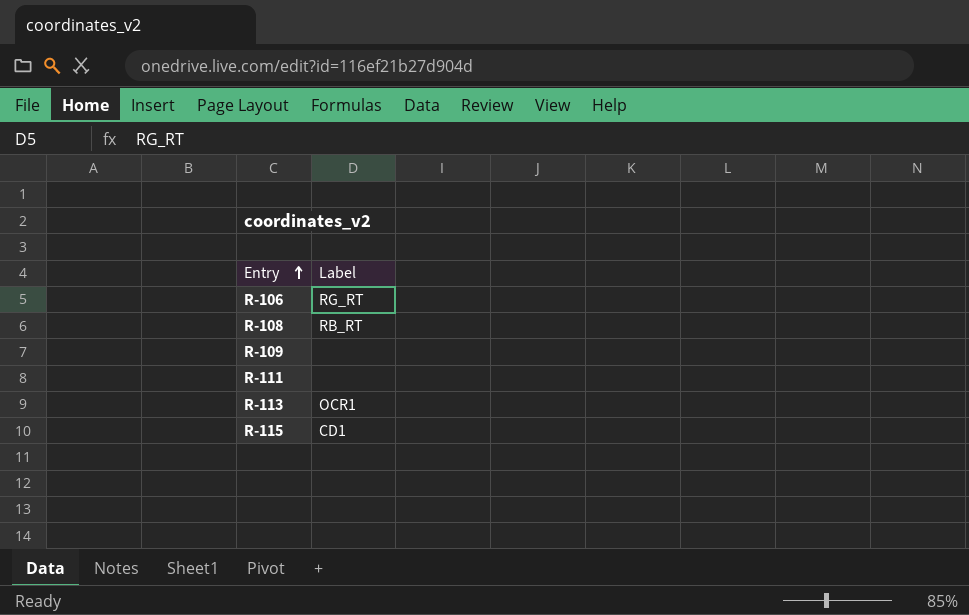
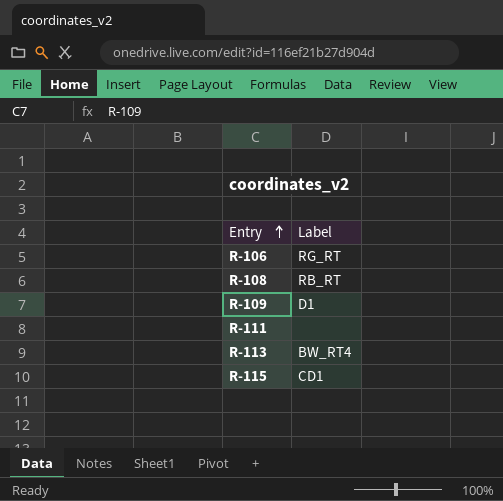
R-109 | Label: none -> D1
R-113 | Label: OCR1 -> BW_RT4

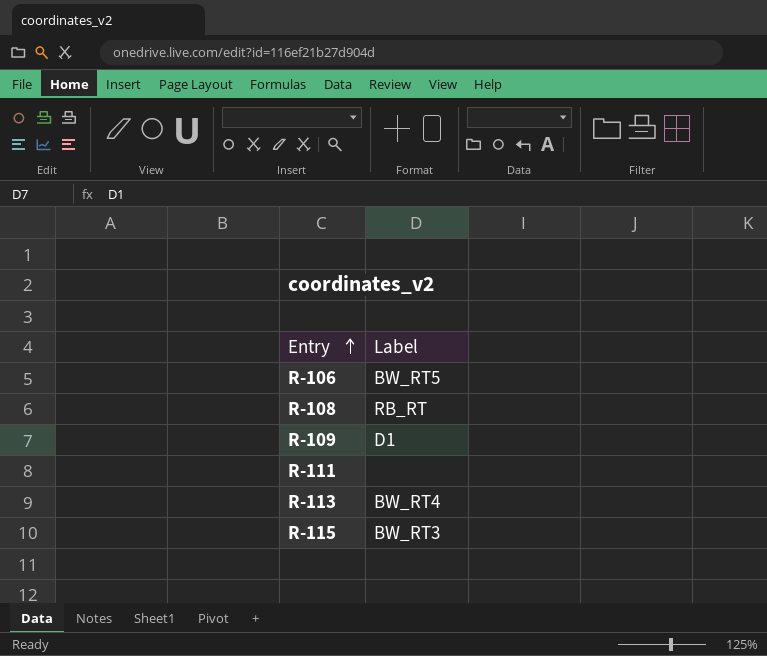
R-106 | Label: RG_RT -> BW_RT5
R-115 | Label: CD1 -> BW_RT3

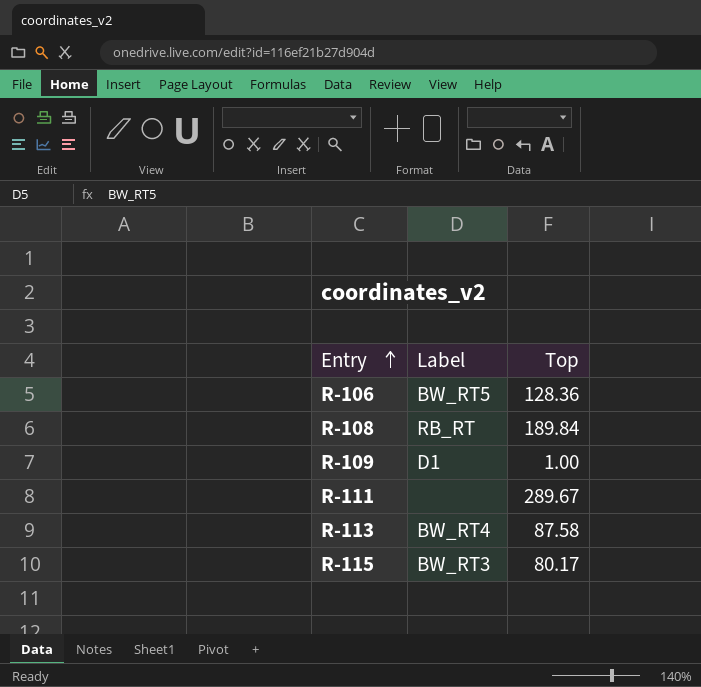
column Top | position: none -> 3

